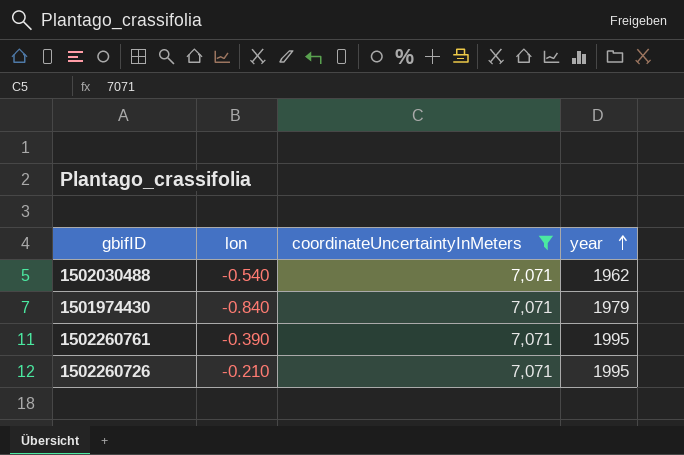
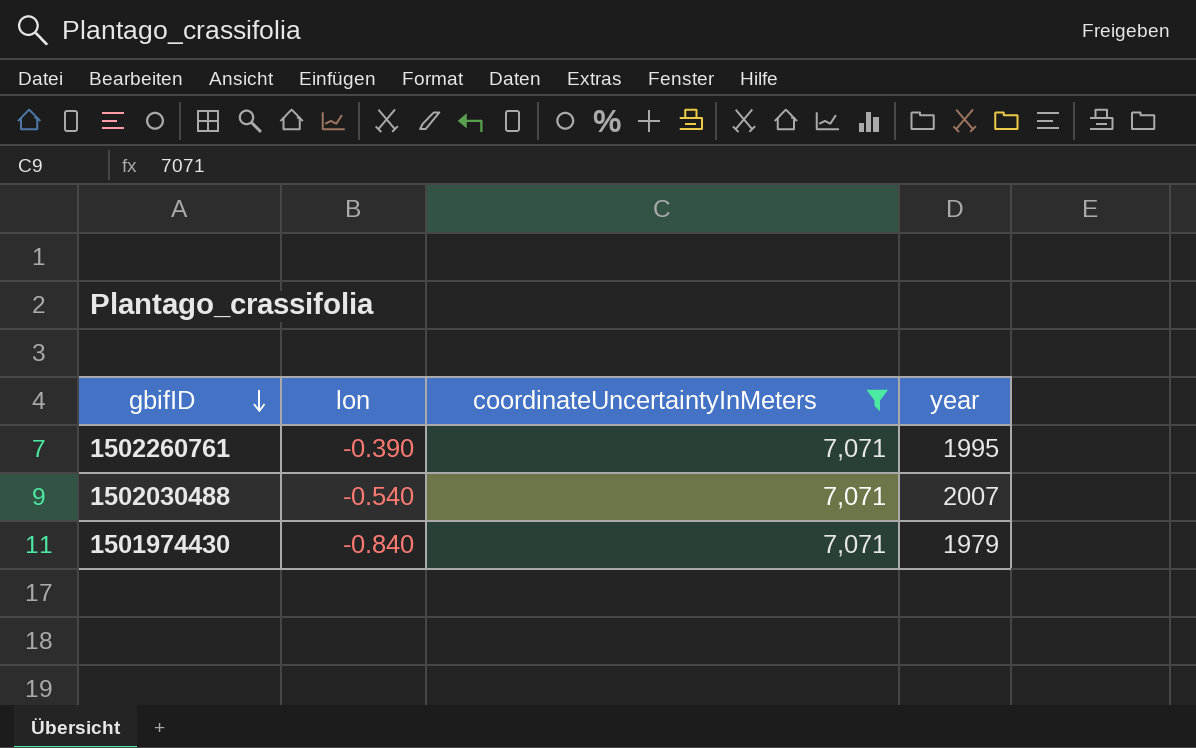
row order: year ascending -> gbifID descending
row 1502260726: -0.210 | 7,071 | 1995 -> none
1502030488 | year: 1962 -> 2007

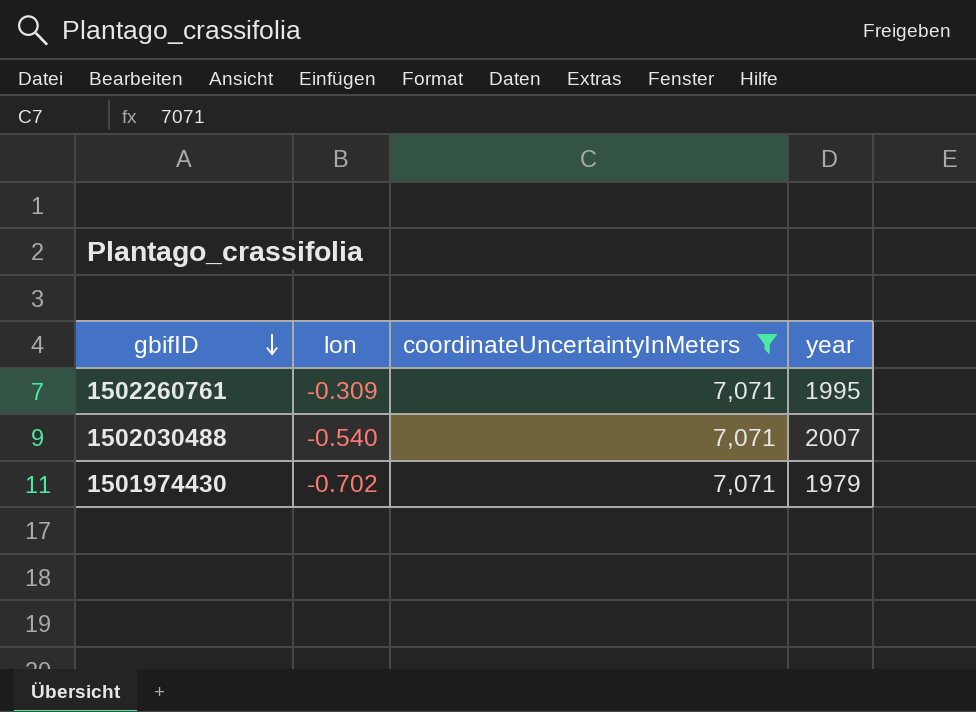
1502260761 | lon: -0.390 -> -0.309
1501974430 | lon: -0.840 -> -0.702

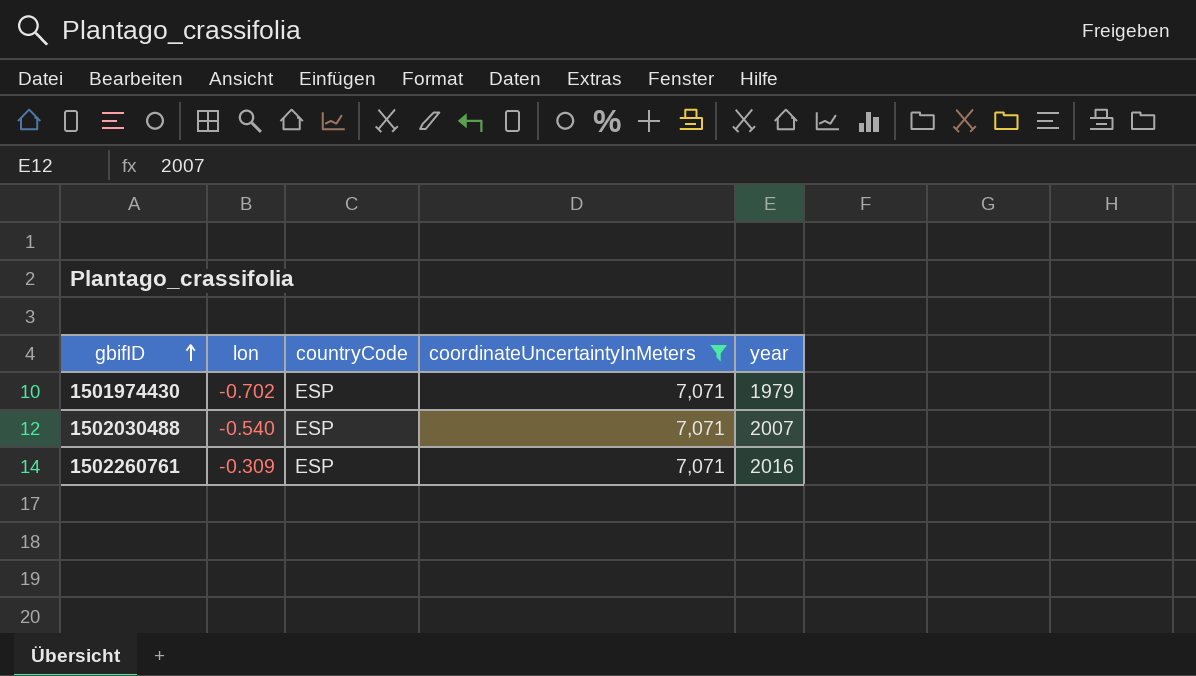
row order: gbifID descending -> gbifID ascending
column countryCode | position: none -> 3
1502260761 | year: 1995 -> 2016

